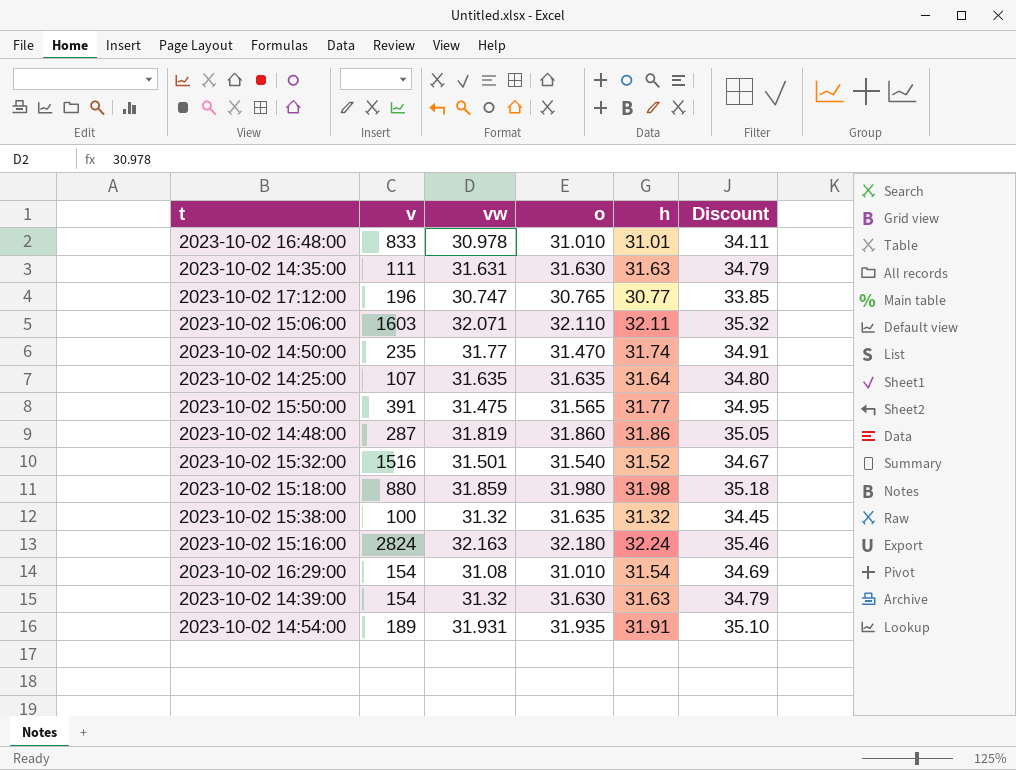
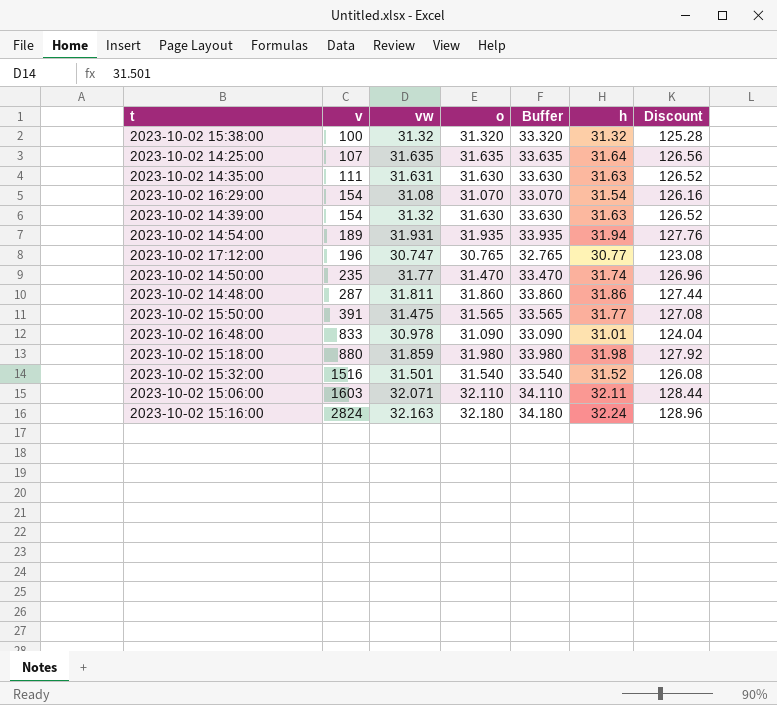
row order: none -> v ascending
column Buffer | formula: none -> [o] + 2
column Discount | formula: [h] * 1.1 -> [h] * 4
2023-10-02 15:38:00 | o: 31.635 -> 31.320
2023-10-02 16:29:00 | o: 31.010 -> 31.070
2023-10-02 14:54:00 | h: 31.91 -> 31.94
2023-10-02 14:48:00 | vw: 31.819 -> 31.811
2023-10-02 16:48:00 | o: 31.010 -> 31.090

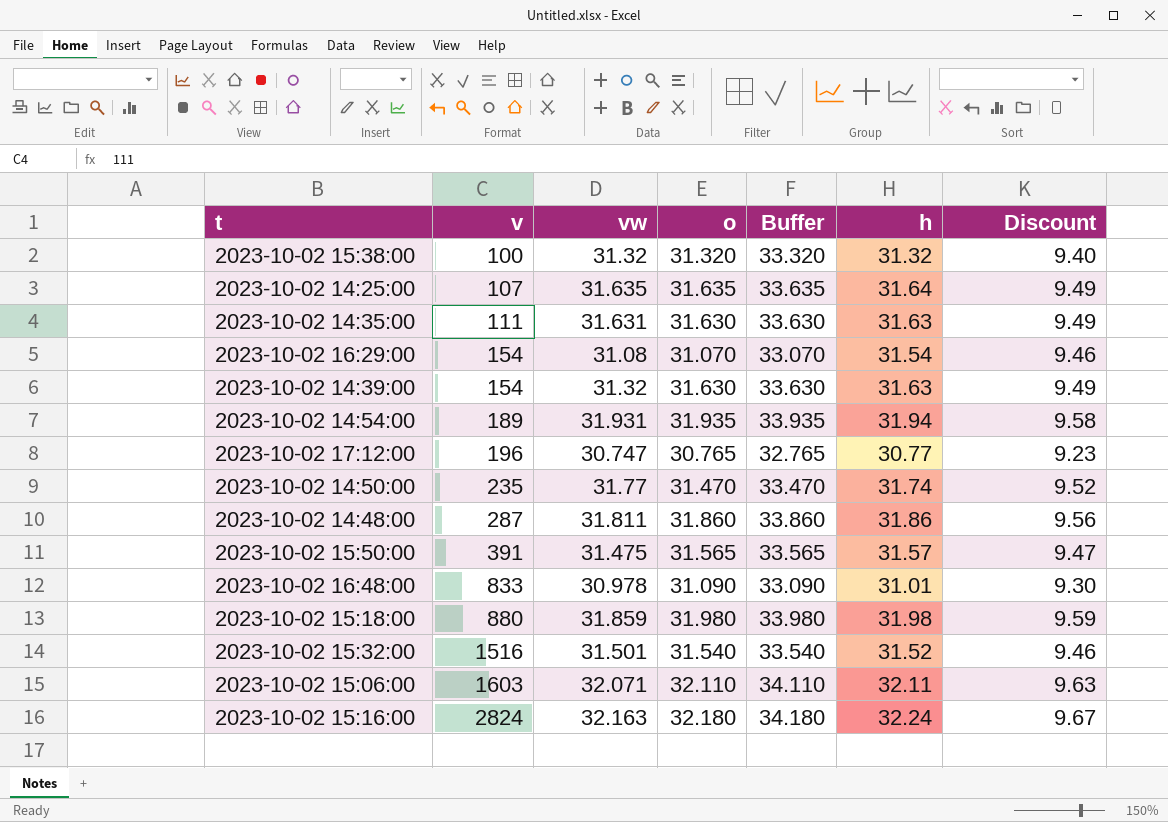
column Discount | formula: [h] * 4 -> [h] * 0.3
2023-10-02 15:50:00 | h: 31.77 -> 31.57

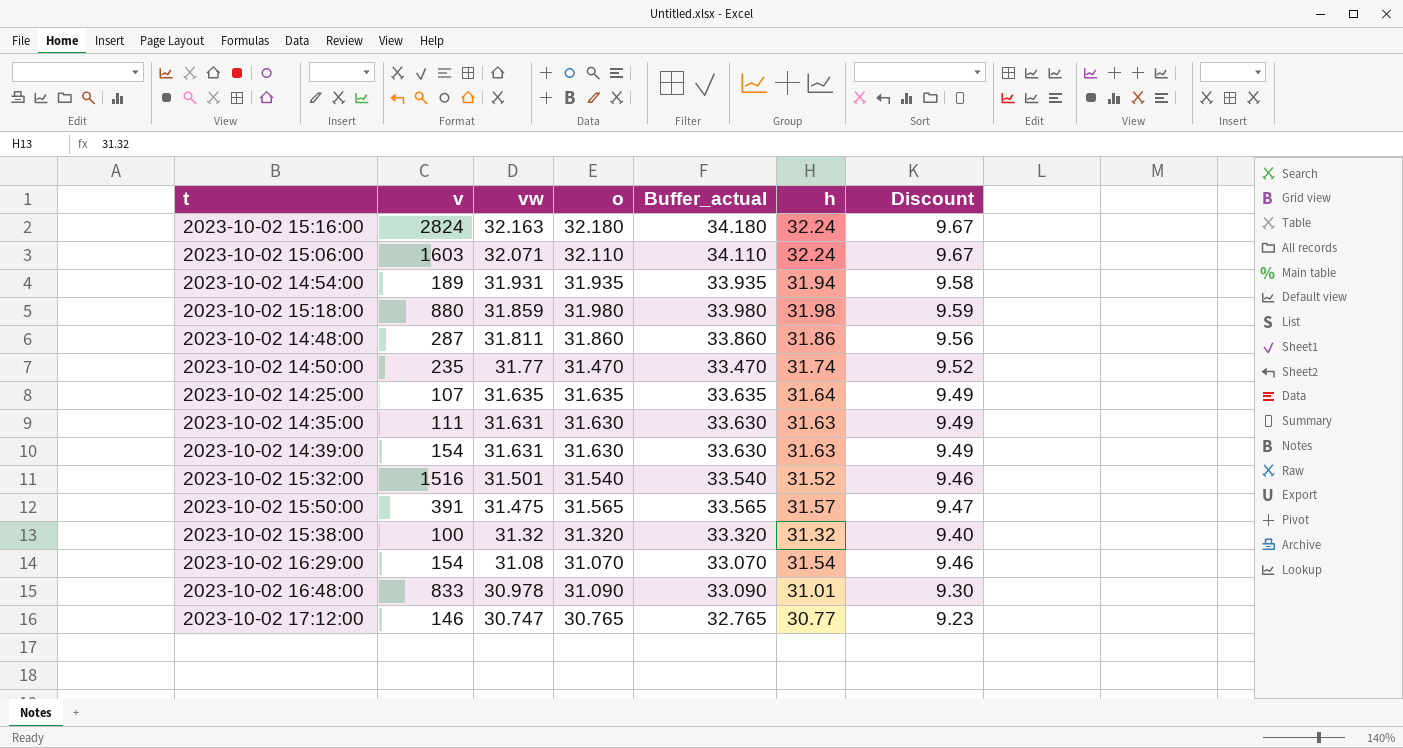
row order: v ascending -> vw descending
column name: Buffer -> Buffer_actual
2023-10-02 15:06:00 | h: 32.11 -> 32.24
2023-10-02 15:06:00 | Discount: 9.63 -> 9.67
2023-10-02 14:39:00 | vw: 31.32 -> 31.631
2023-10-02 17:12:00 | v: 196 -> 146

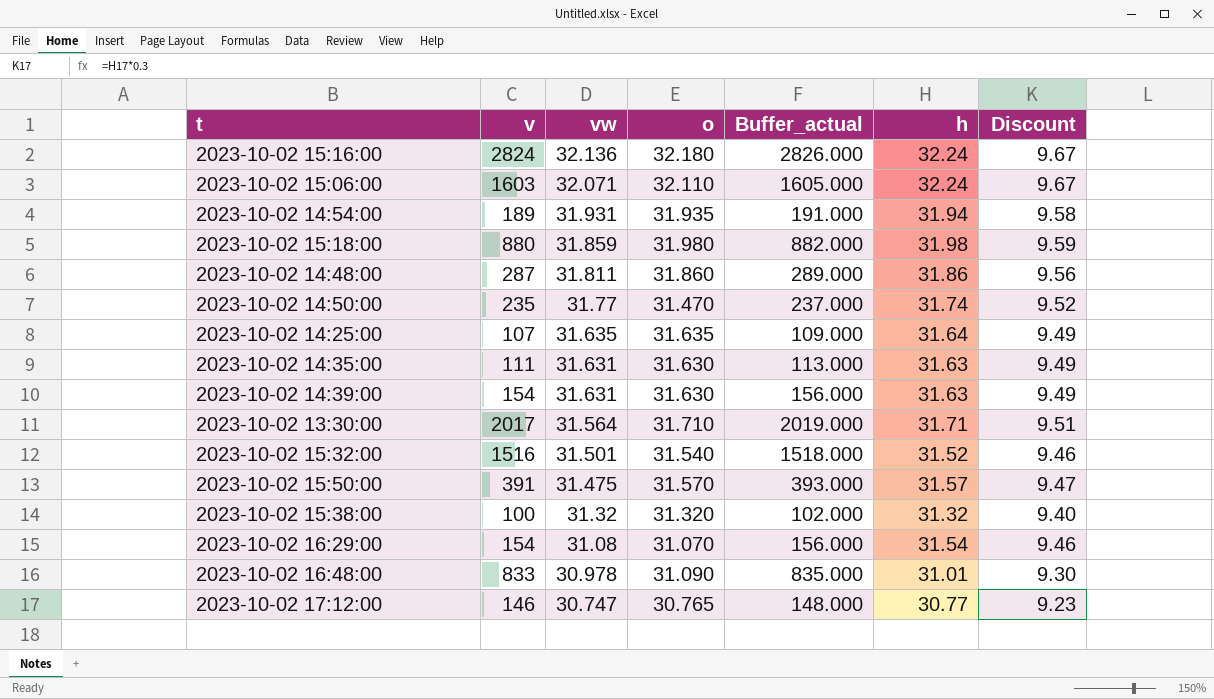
column Buffer_actual | formula: [o] + 2 -> [v] + 2
2023-10-02 15:16:00 | vw: 32.163 -> 32.136
row 2023-10-02 13:30:00: none -> 2017 | 31.564 | 31.710 | 2019.000 | 31.71 | 9.51
2023-10-02 15:50:00 | o: 31.565 -> 31.570

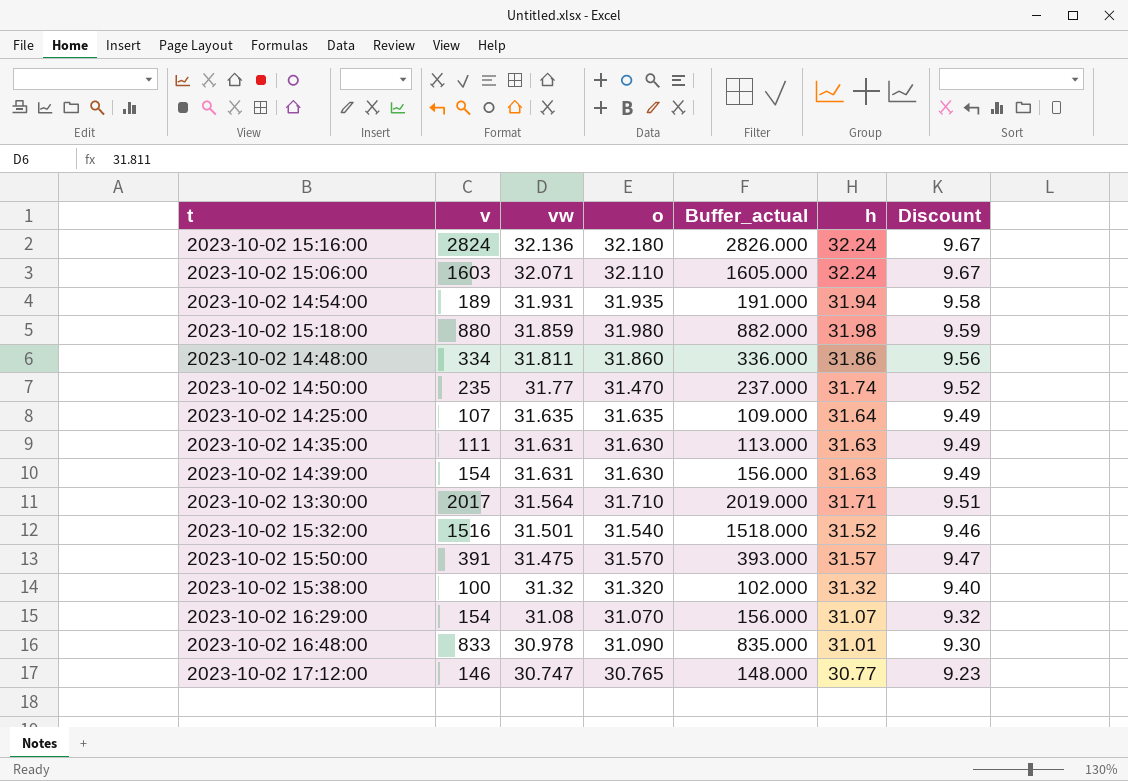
2023-10-02 14:48:00 | v: 287 -> 334
2023-10-02 14:48:00 | Buffer_actual: 289.000 -> 336.000
2023-10-02 16:29:00 | h: 31.54 -> 31.07
2023-10-02 16:29:00 | Discount: 9.46 -> 9.32

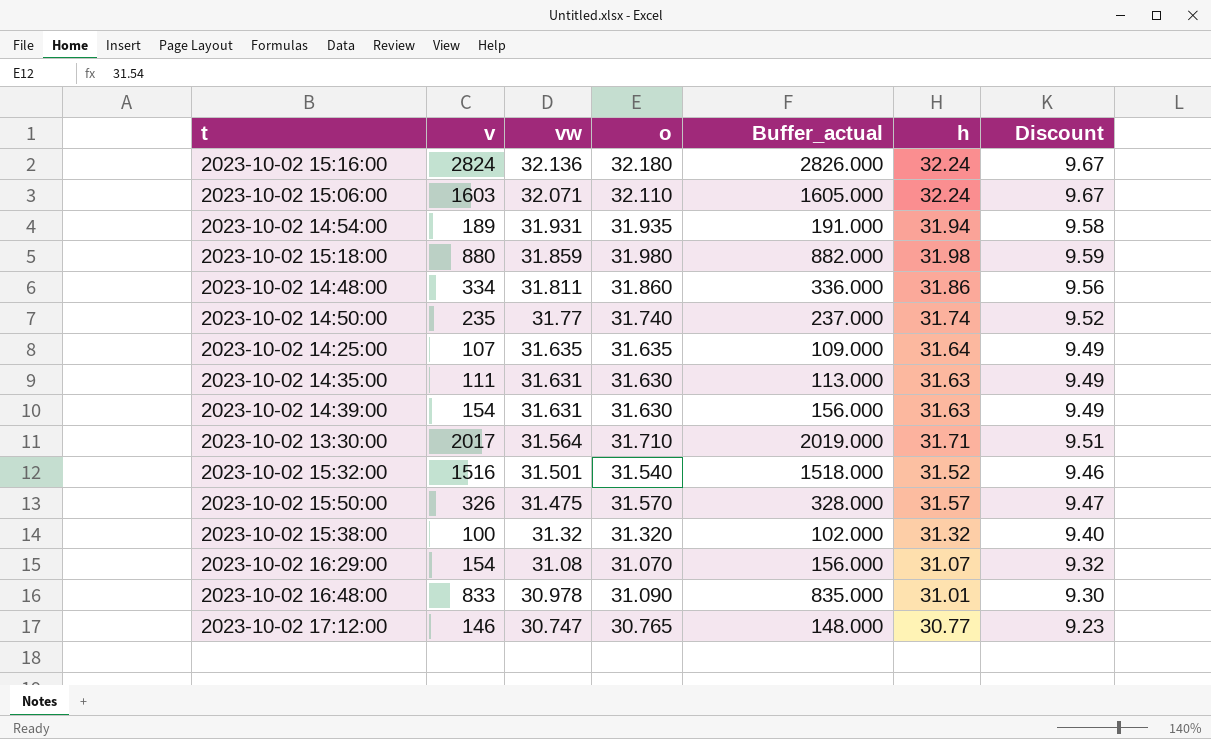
2023-10-02 14:50:00 | o: 31.470 -> 31.740
2023-10-02 15:50:00 | v: 391 -> 326
2023-10-02 15:50:00 | Buffer_actual: 393.000 -> 328.000

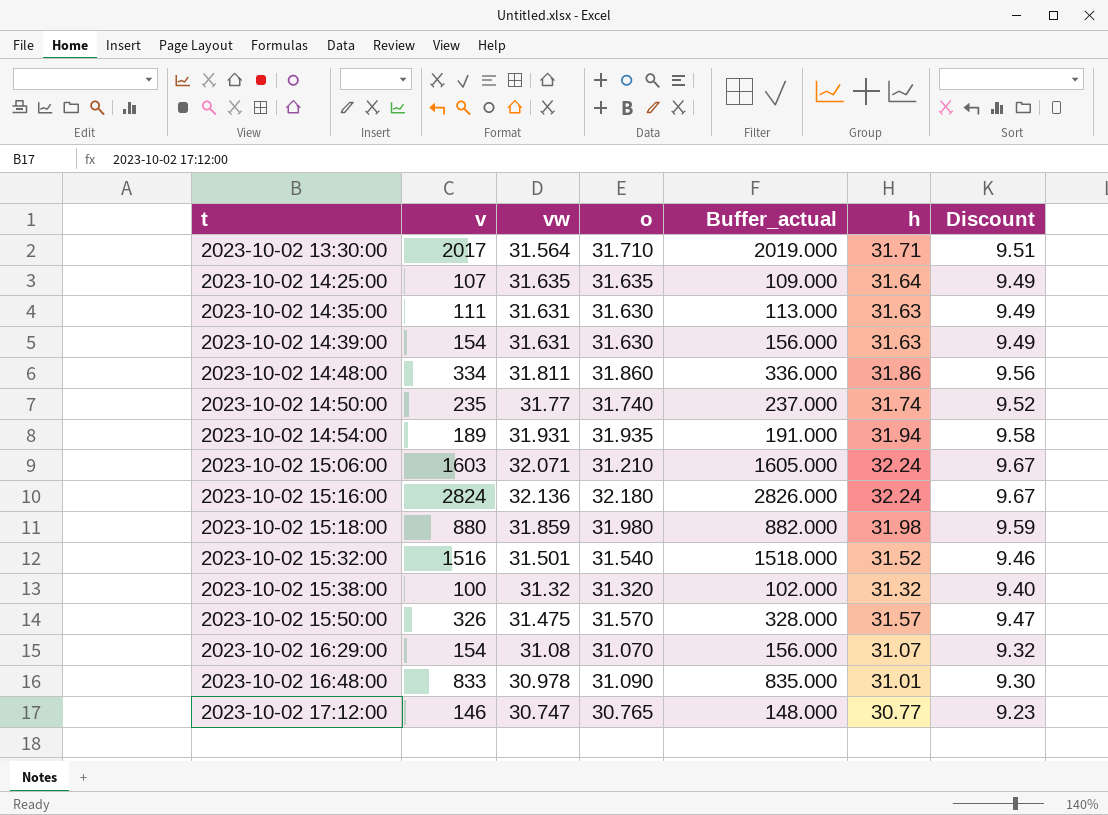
row order: vw descending -> t ascending
2023-10-02 15:06:00 | o: 32.110 -> 31.210

